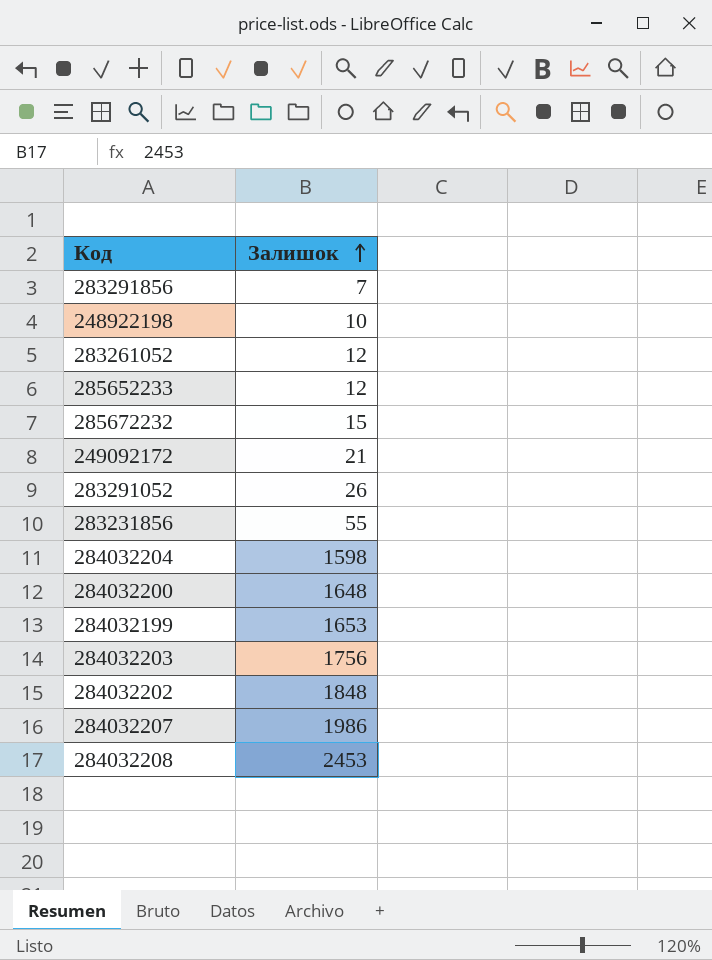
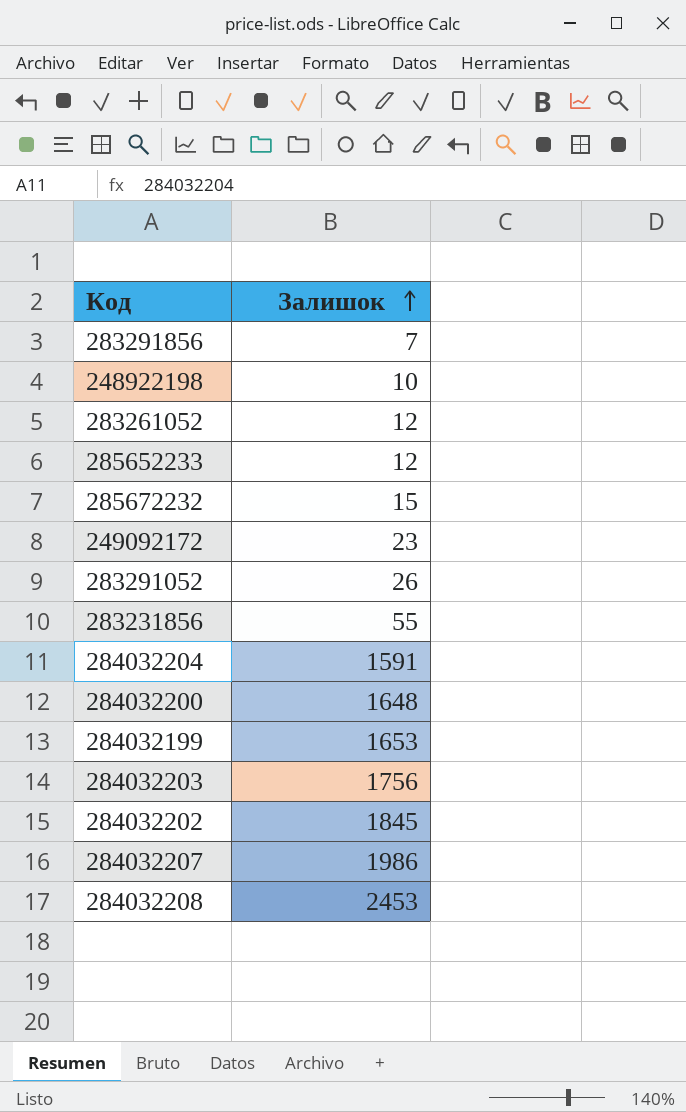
249092172 | Залишок: 21 -> 23
284032204 | Залишок: 1598 -> 1591
284032202 | Залишок: 1848 -> 1845

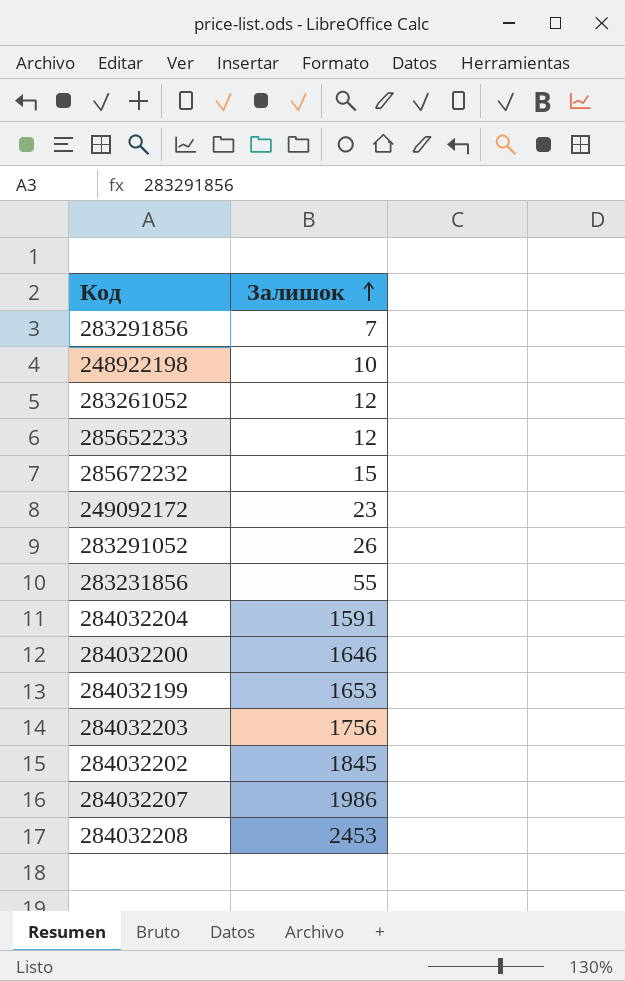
284032200 | Залишок: 1648 -> 1646

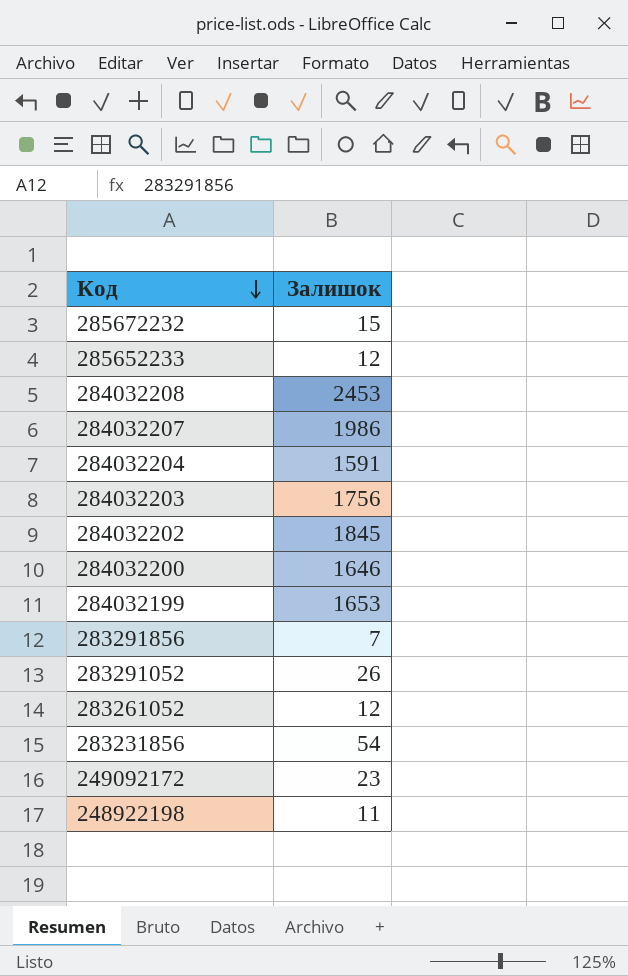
row order: Залишок ascending -> Код descending
283231856 | Залишок: 55 -> 54
248922198 | Залишок: 10 -> 11

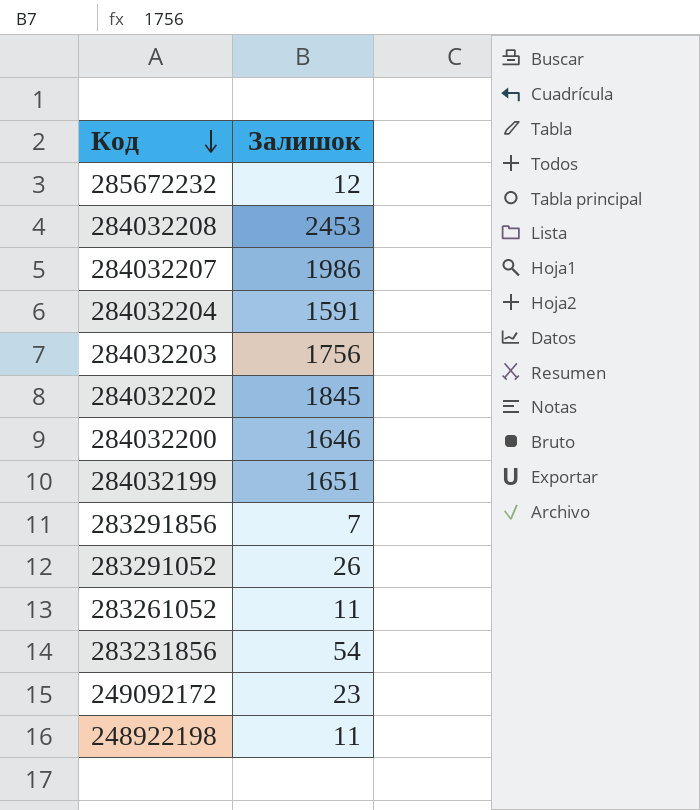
row 285652233: 12 -> none
285672232 | Залишок: 15 -> 12
284032199 | Залишок: 1653 -> 1651
283261052 | Залишок: 12 -> 11

